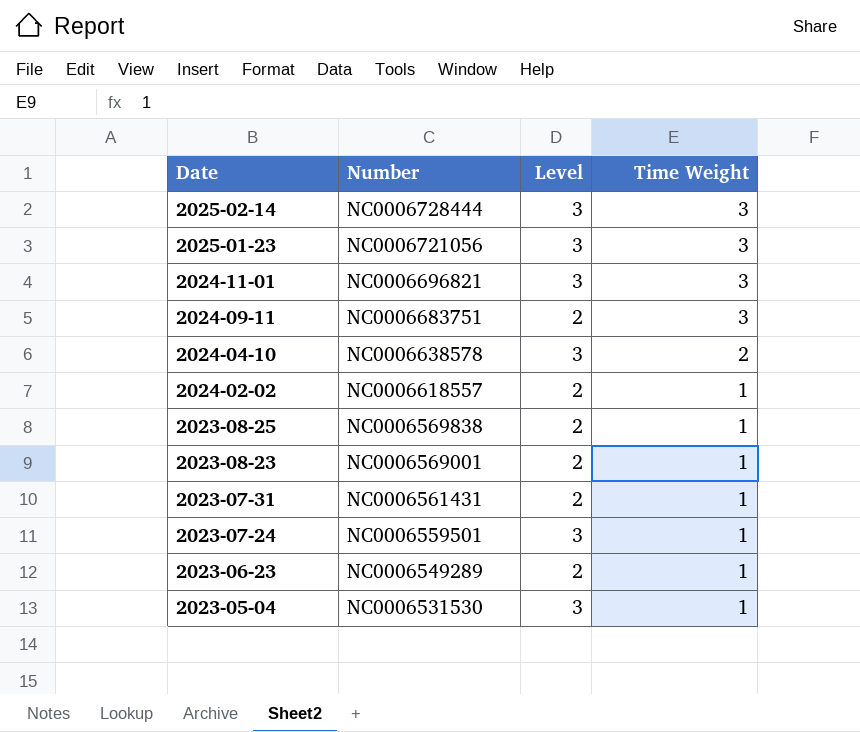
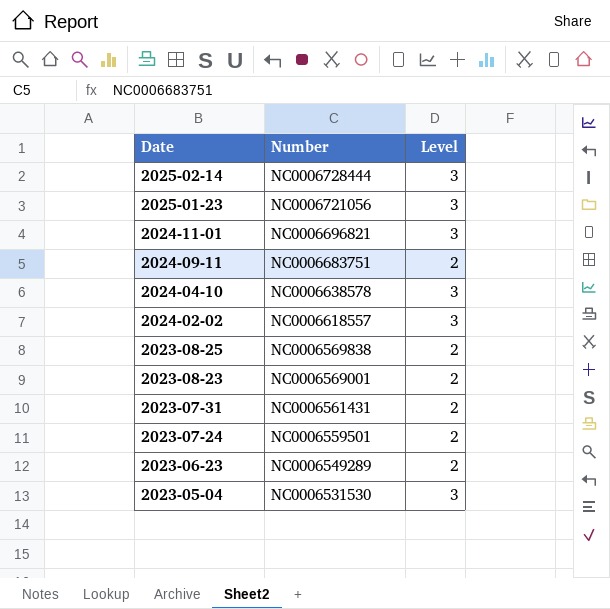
column Time Weight | position: 4 -> none
2024-02-02 | Level: 2 -> 3
2023-07-24 | Level: 3 -> 2

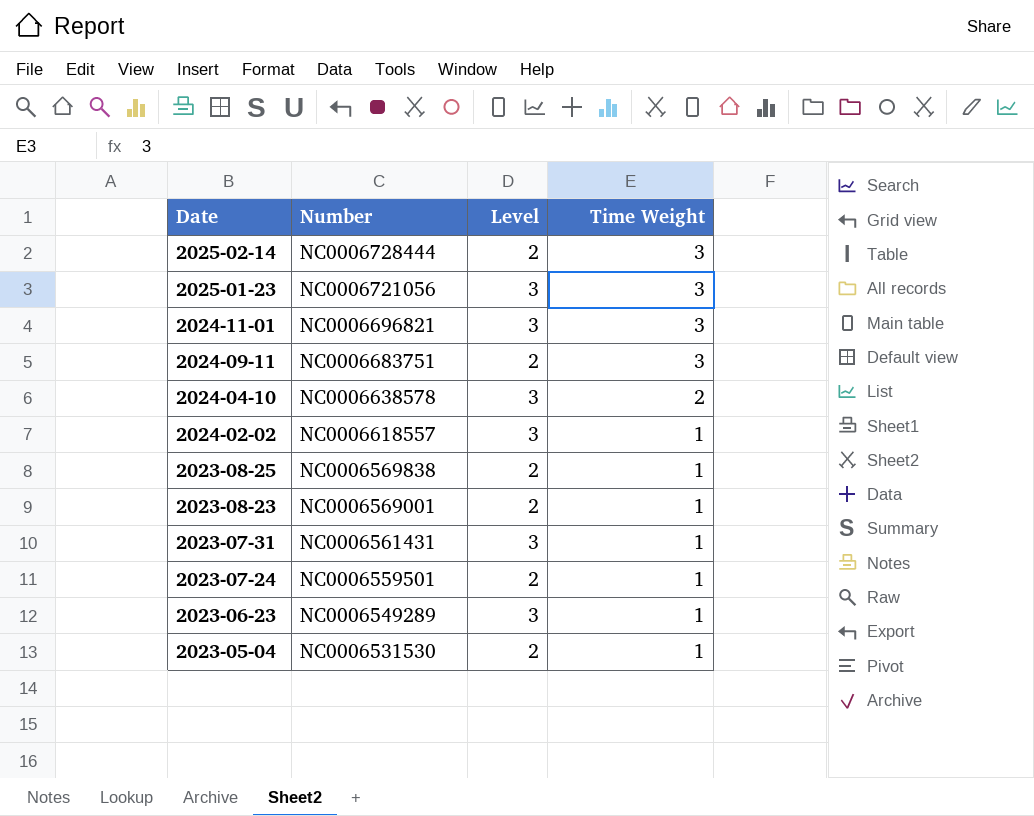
column Time Weight | position: none -> 4
2025-02-14 | Level: 3 -> 2
2023-07-31 | Level: 2 -> 3
2023-06-23 | Level: 2 -> 3
2023-05-04 | Level: 3 -> 2

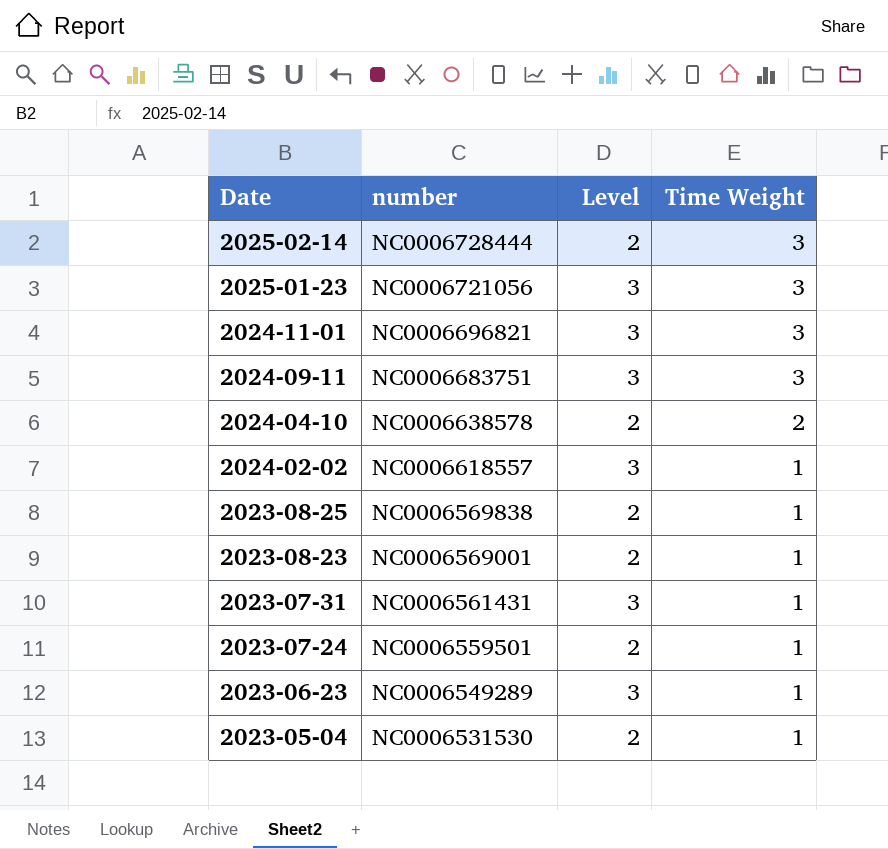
column name: Number -> number
2024-09-11 | Level: 2 -> 3
2024-04-10 | Level: 3 -> 2

